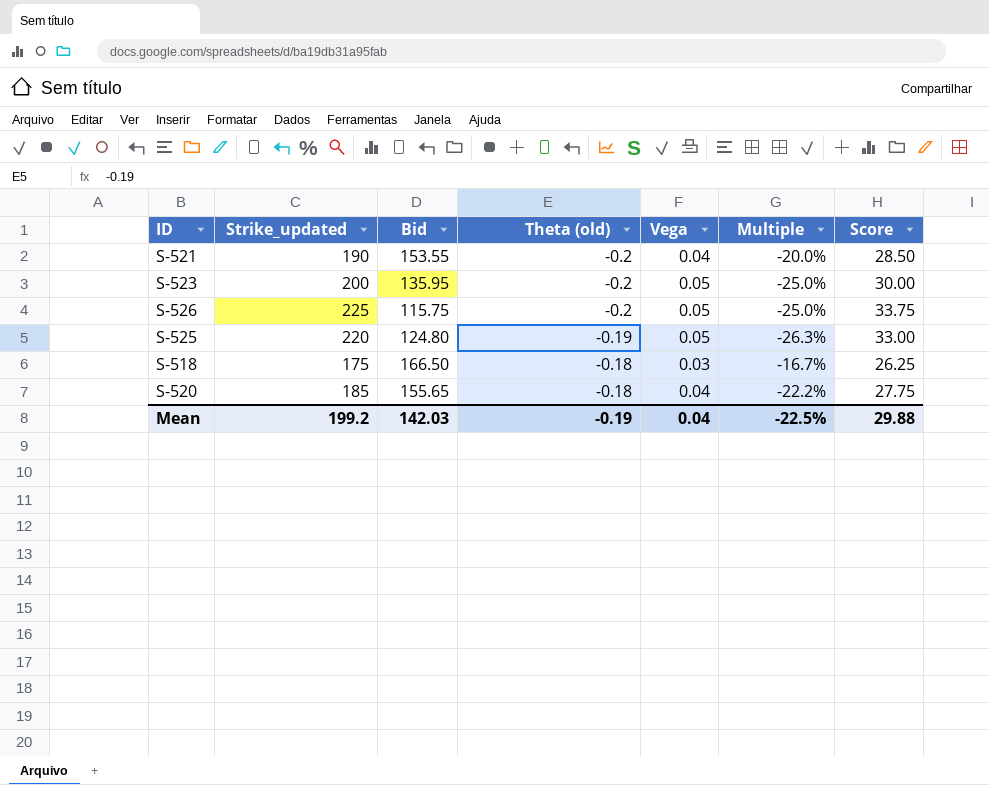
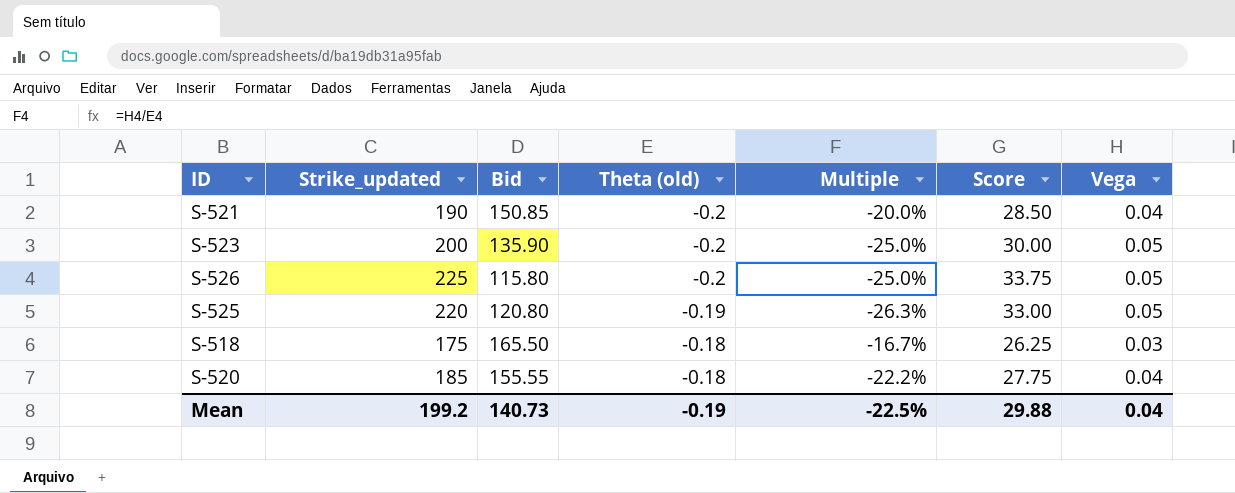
column Vega | position: 5 -> 7
S-521 | Bid: 153.55 -> 150.85
S-523 | Bid: 135.95 -> 135.90
S-526 | Bid: 115.75 -> 115.80
S-525 | Bid: 124.80 -> 120.80
S-518 | Bid: 166.50 -> 165.50
S-520 | Bid: 155.65 -> 155.55
Mean | Bid: 142.03 -> 140.73

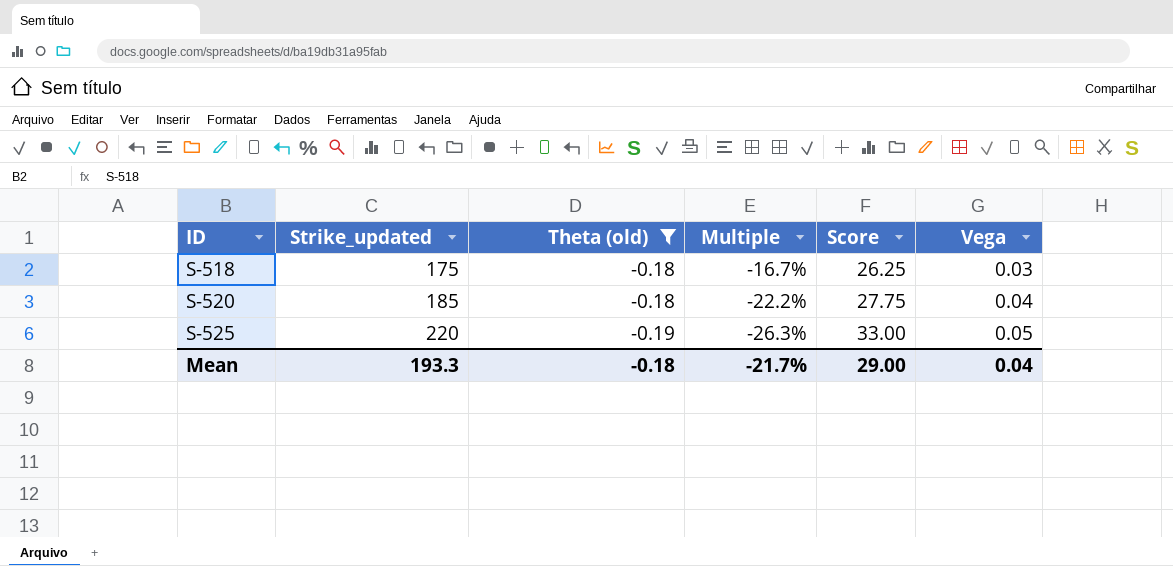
filter: none -> Theta (old) != -0.2
row order: Theta (old) ascending -> ID ascending
column Bid | position: 3 -> none
Mean | Strike_updated: 199.2 -> 193.3
Mean | Theta (old): -0.19 -> -0.18
Mean | Multiple: -22.5% -> -21.7%
Mean | Score: 29.88 -> 29.00

